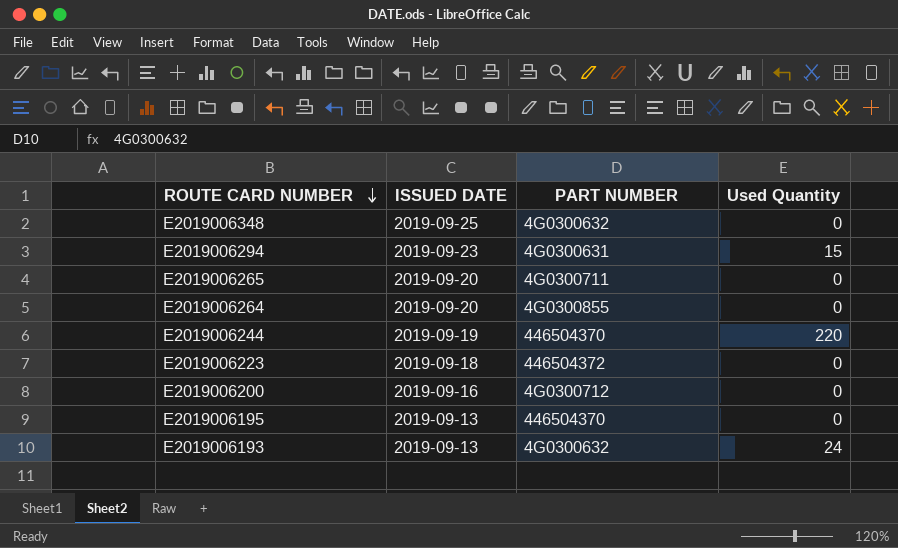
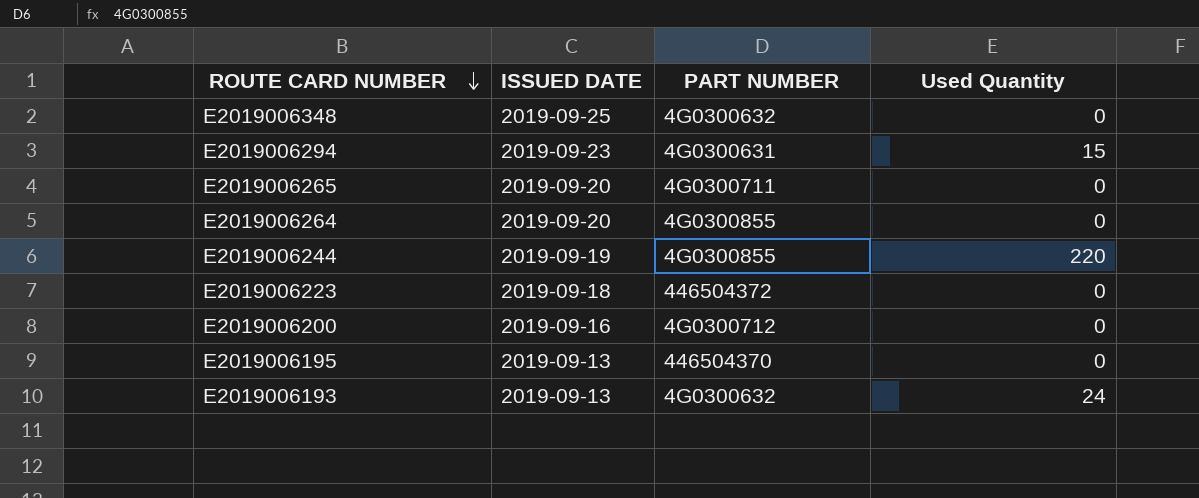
E2019006244 | PART NUMBER: 446504370 -> 4G0300855

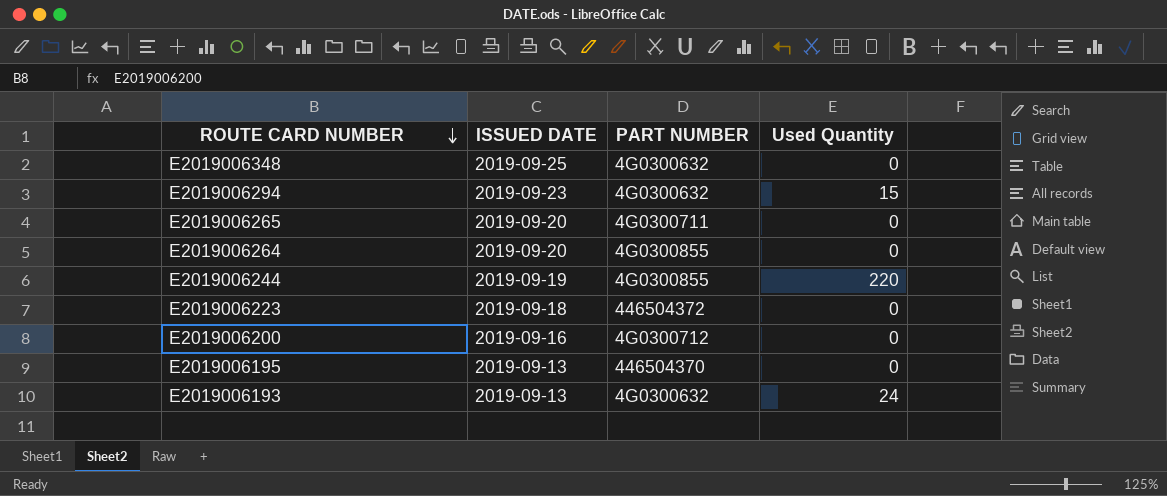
E2019006294 | PART NUMBER: 4G0300631 -> 4G0300632

